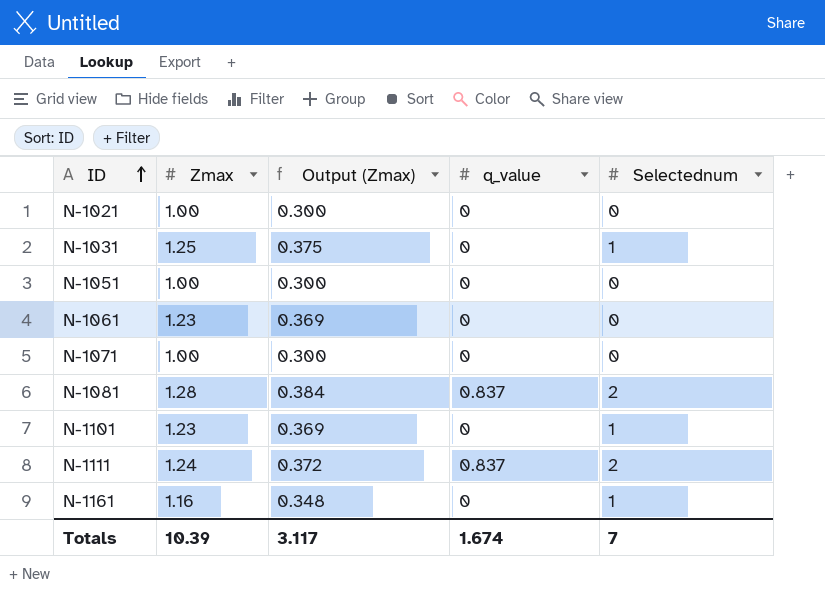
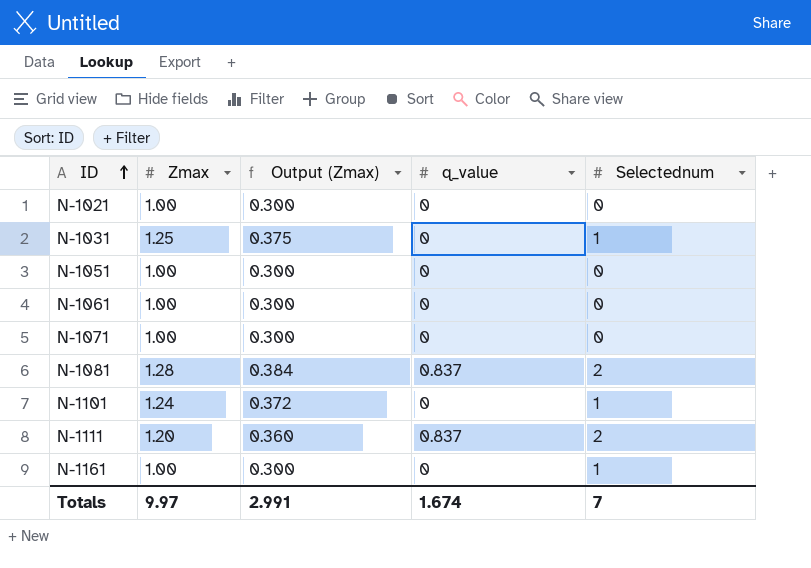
N-1061 | Zmax: 1.23 -> 1.00
N-1061 | Output (Zmax): 0.369 -> 0.300
N-1101 | Zmax: 1.23 -> 1.24
N-1101 | Output (Zmax): 0.369 -> 0.372
N-1111 | Zmax: 1.24 -> 1.20
N-1111 | Output (Zmax): 0.372 -> 0.360
N-1161 | Zmax: 1.16 -> 1.00
N-1161 | Output (Zmax): 0.348 -> 0.300
Totals | Zmax: 10.39 -> 9.97
Totals | Output (Zmax): 3.117 -> 2.991

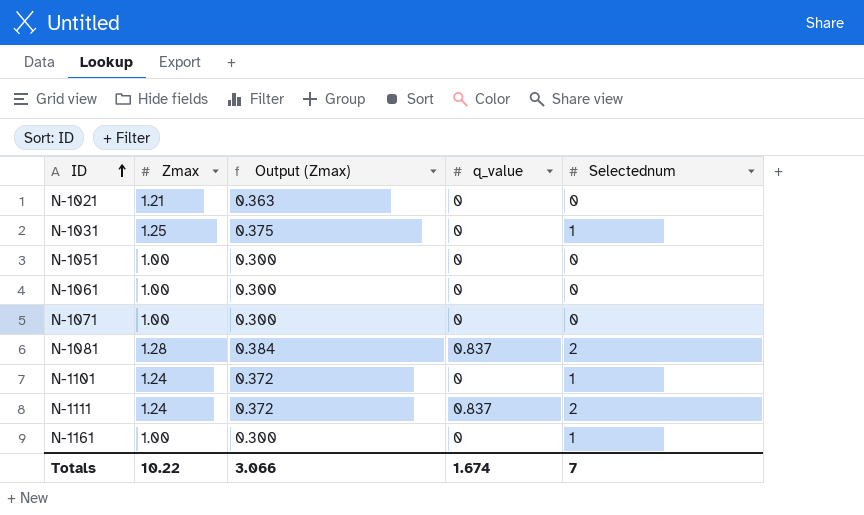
N-1021 | Zmax: 1.00 -> 1.21
N-1021 | Output (Zmax): 0.300 -> 0.363
N-1111 | Zmax: 1.20 -> 1.24
N-1111 | Output (Zmax): 0.360 -> 0.372
Totals | Zmax: 9.97 -> 10.22
Totals | Output (Zmax): 2.991 -> 3.066

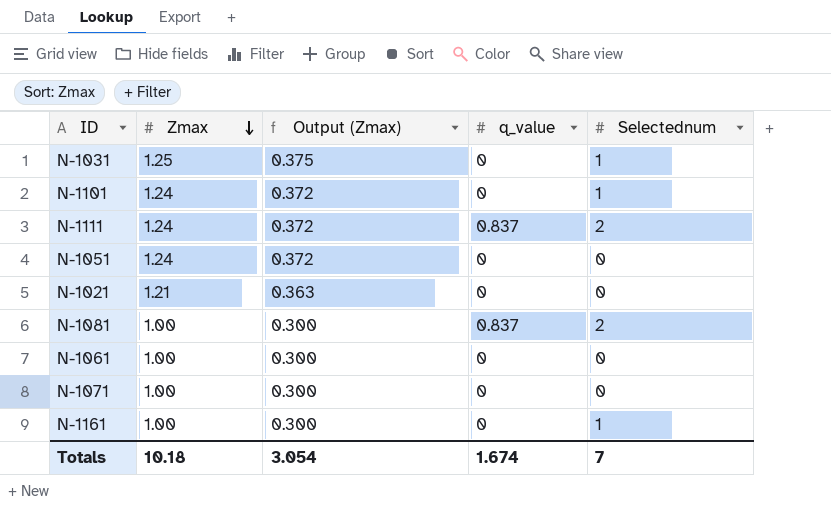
row order: ID ascending -> Zmax descending
N-1051 | Zmax: 1.00 -> 1.24
N-1051 | Output (Zmax): 0.300 -> 0.372
N-1081 | Zmax: 1.28 -> 1.00
N-1081 | Output (Zmax): 0.384 -> 0.300
Totals | Zmax: 10.22 -> 10.18
Totals | Output (Zmax): 3.066 -> 3.054

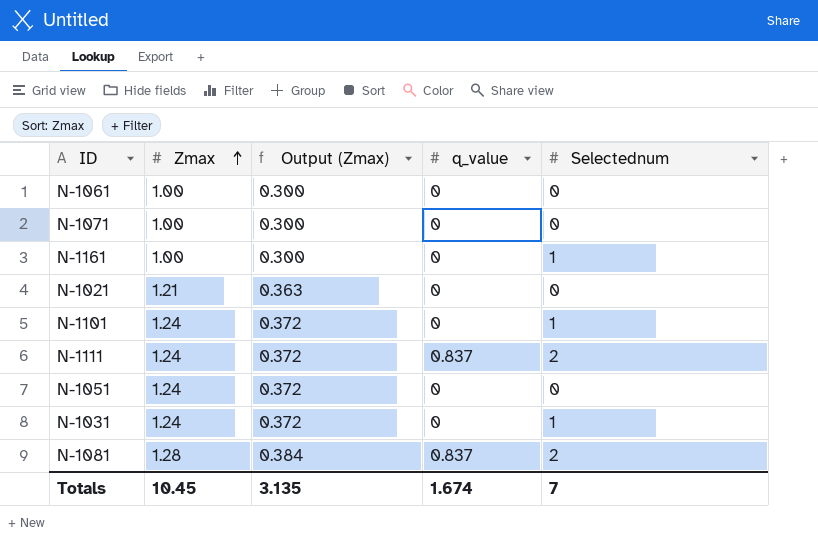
row order: Zmax descending -> Zmax ascending
N-1031 | Zmax: 1.25 -> 1.24
N-1031 | Output (Zmax): 0.375 -> 0.372
N-1081 | Zmax: 1.00 -> 1.28
N-1081 | Output (Zmax): 0.300 -> 0.384
Totals | Zmax: 10.18 -> 10.45
Totals | Output (Zmax): 3.054 -> 3.135

